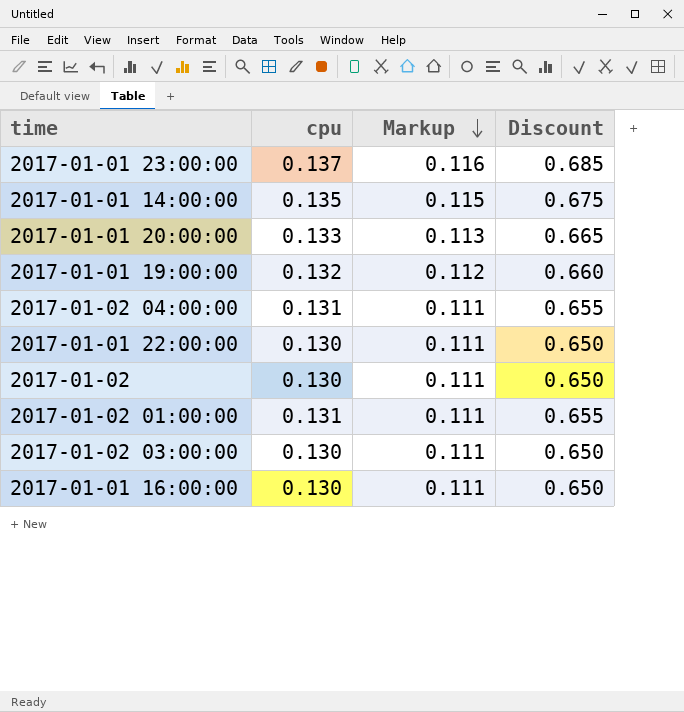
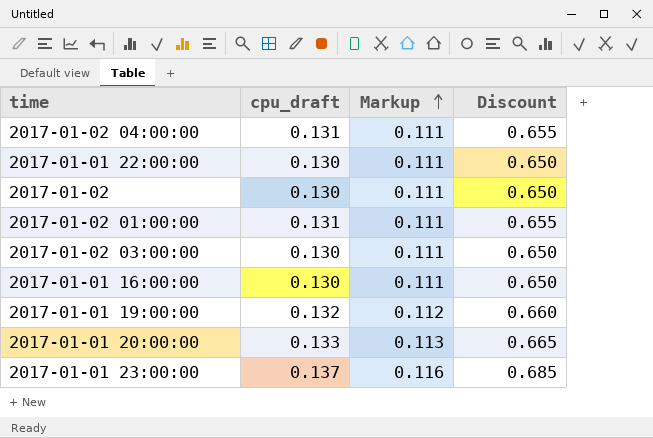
row order: Markup descending -> Markup ascending
column name: cpu -> cpu_draft
row 2017-01-01 14:00:00: 0.135 | 0.115 | 0.675 -> none

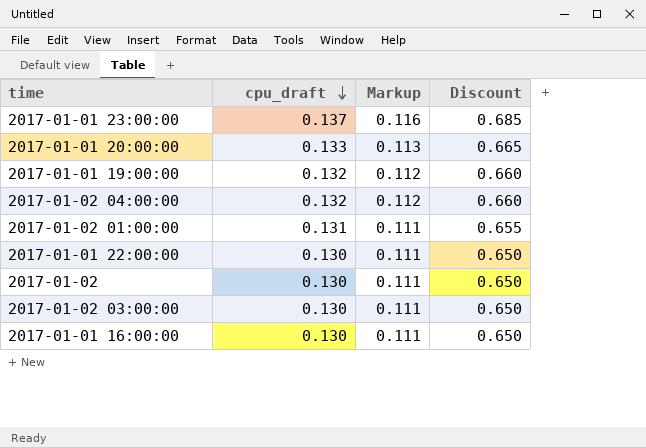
row order: Markup ascending -> cpu_draft descending
2017-01-02 04:00:00 | cpu_draft: 0.131 -> 0.132
2017-01-02 04:00:00 | Markup: 0.111 -> 0.112
2017-01-02 04:00:00 | Discount: 0.655 -> 0.660

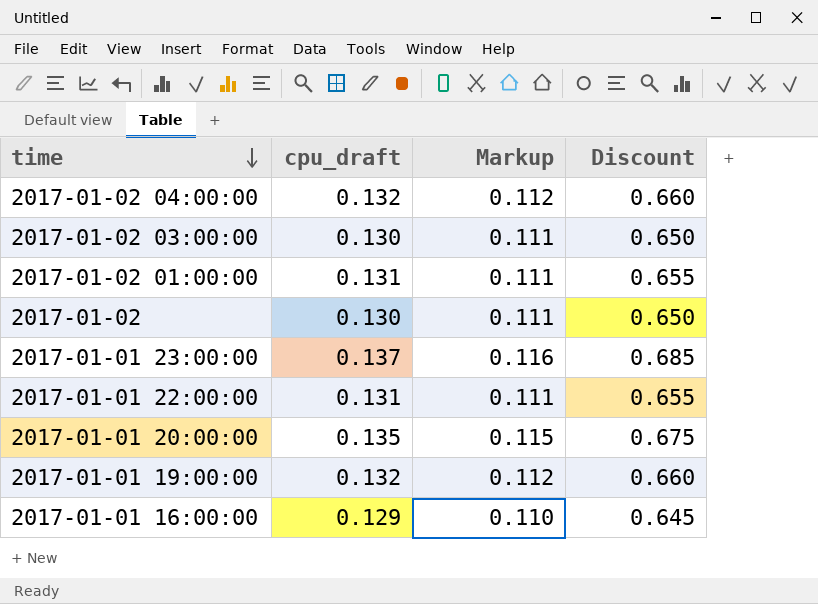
row order: cpu_draft descending -> time descending
2017-01-01 22:00:00 | cpu_draft: 0.130 -> 0.131
2017-01-01 22:00:00 | Discount: 0.650 -> 0.655
2017-01-01 20:00:00 | cpu_draft: 0.133 -> 0.135
2017-01-01 20:00:00 | Markup: 0.113 -> 0.115
2017-01-01 20:00:00 | Discount: 0.665 -> 0.675
2017-01-01 16:00:00 | cpu_draft: 0.130 -> 0.129
2017-01-01 16:00:00 | Markup: 0.111 -> 0.110
2017-01-01 16:00:00 | Discount: 0.650 -> 0.645

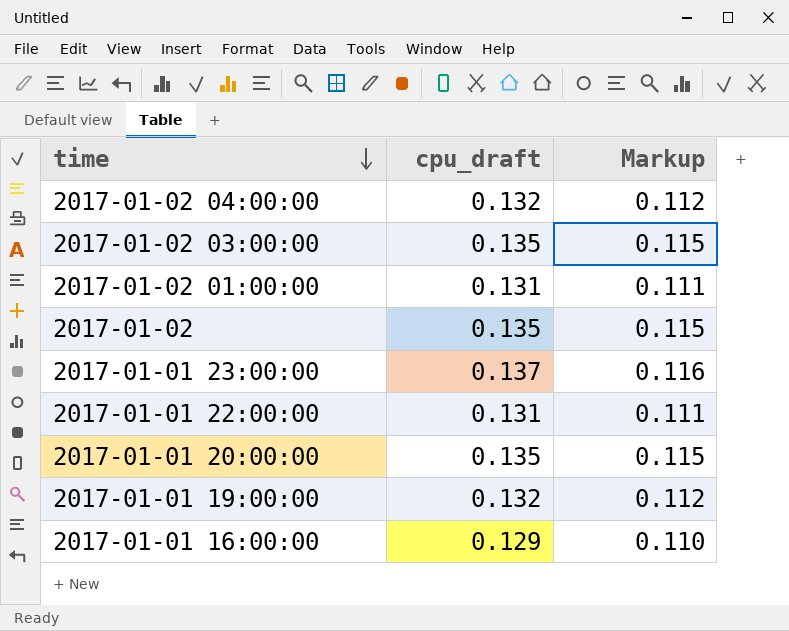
column Discount | formula: [cpu_draft] * 5 -> none
2017-01-02 03:00:00 | cpu_draft: 0.130 -> 0.135
2017-01-02 03:00:00 | Markup: 0.111 -> 0.115
2017-01-02 | cpu_draft: 0.130 -> 0.135
2017-01-02 | Markup: 0.111 -> 0.115

